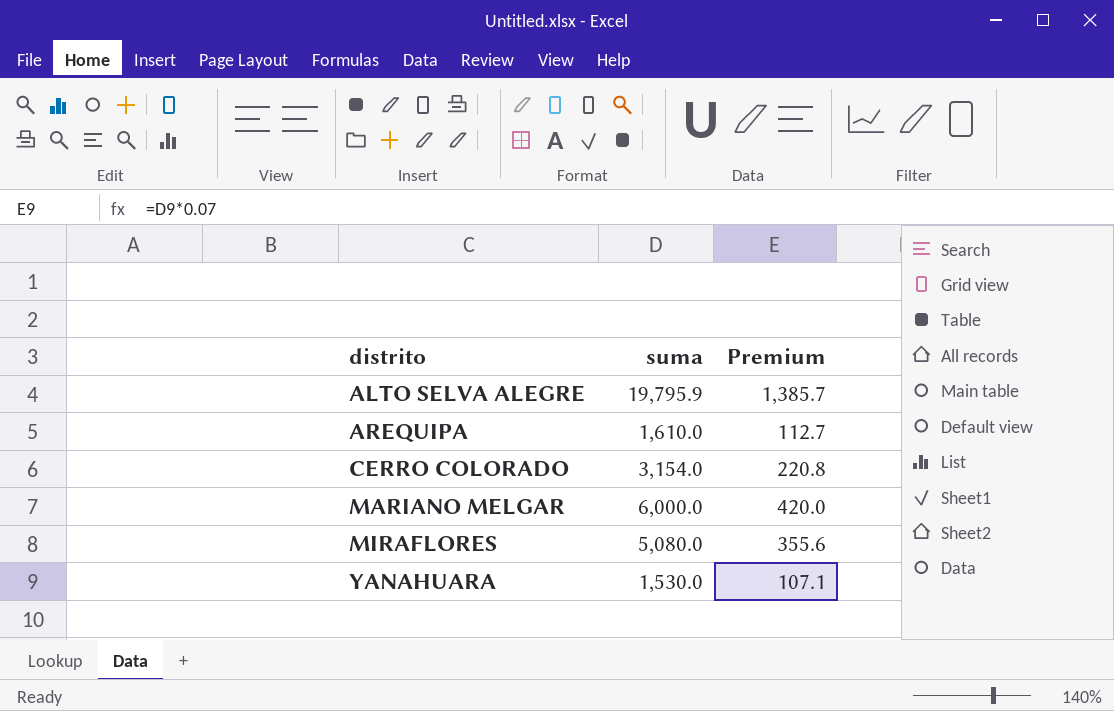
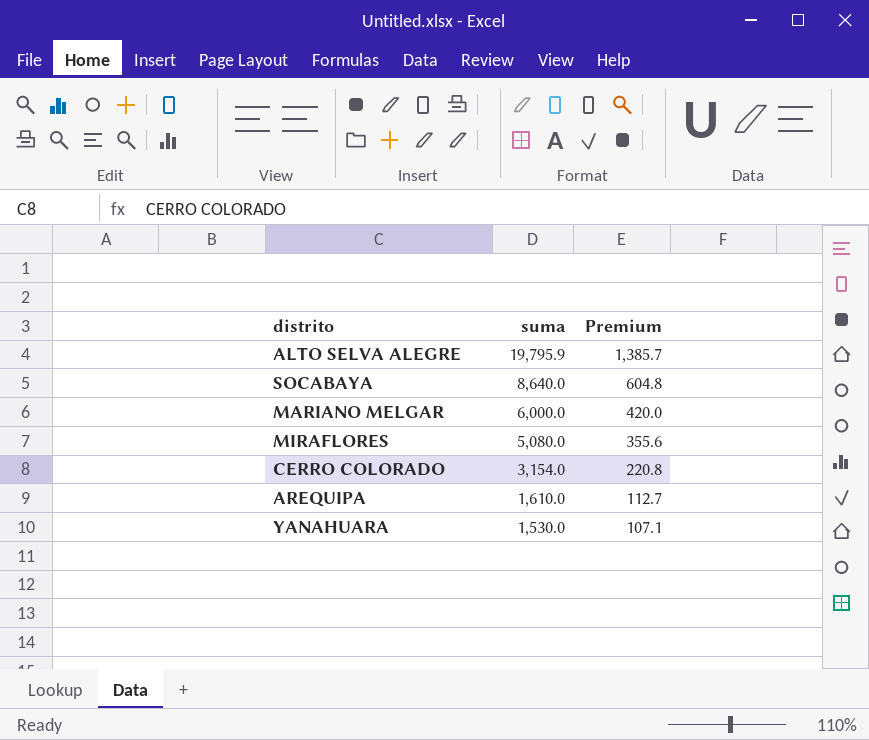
row order: distrito ascending -> suma descending
row SOCABAYA: none -> 8,640.0 | 604.8

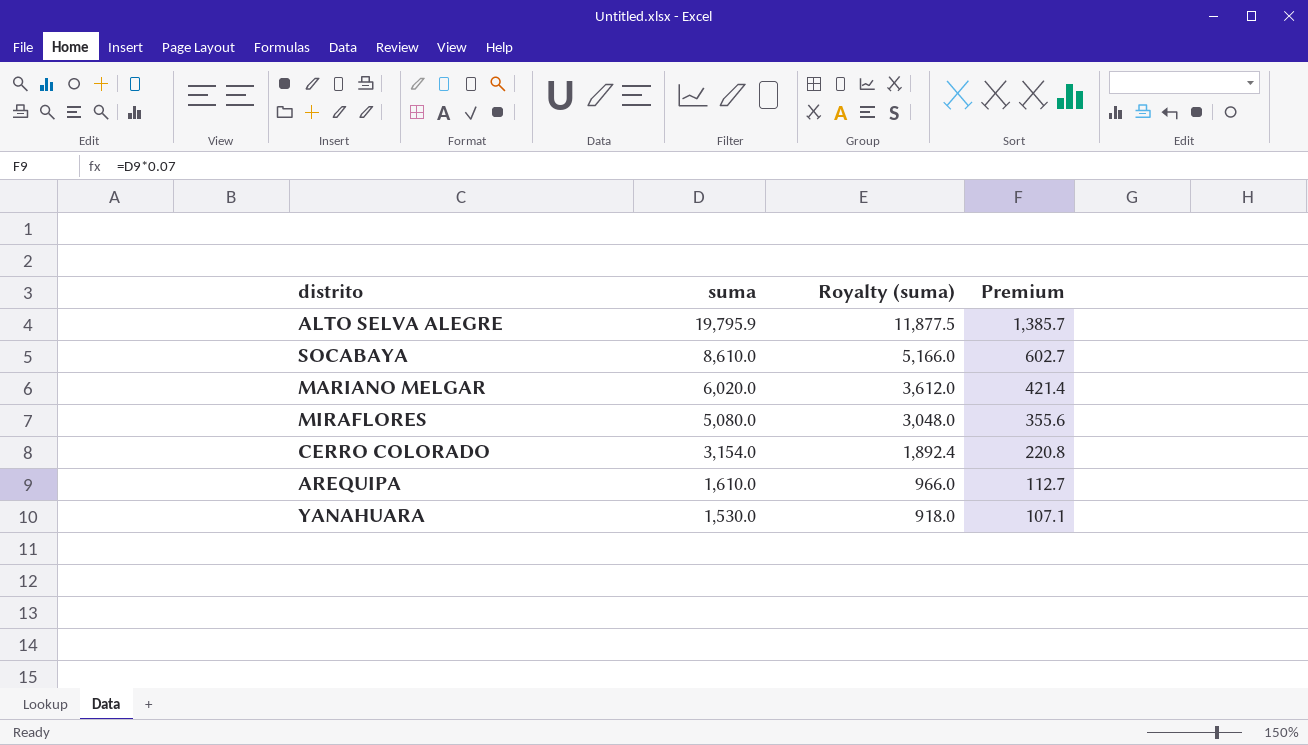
column Royalty (suma) | formula: none -> [suma] * 0.6
SOCABAYA | suma: 8,640.0 -> 8,610.0
SOCABAYA | Premium: 604.8 -> 602.7
MARIANO MELGAR | suma: 6,000.0 -> 6,020.0
MARIANO MELGAR | Premium: 420.0 -> 421.4

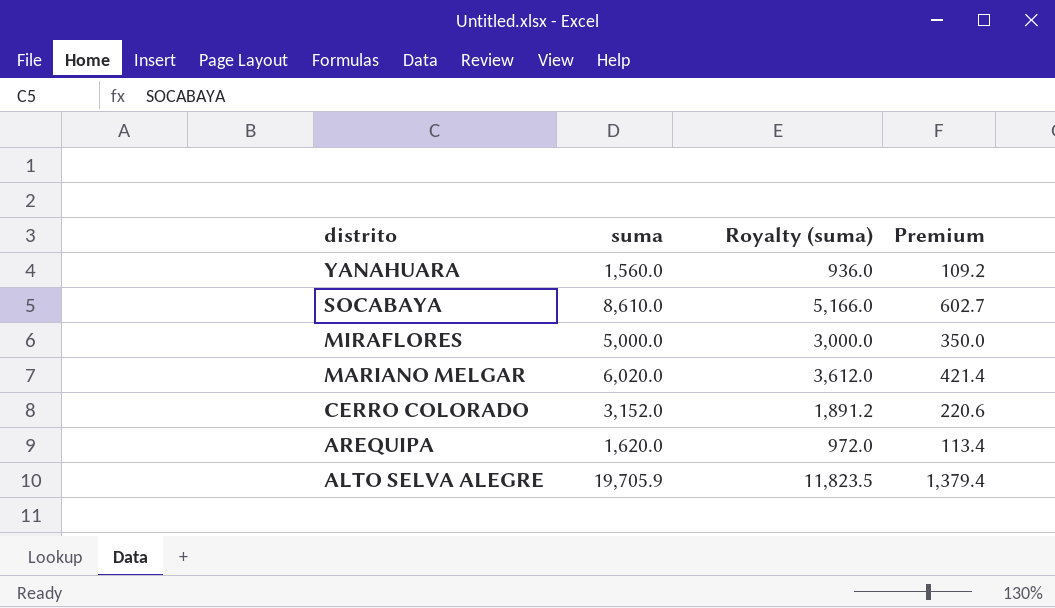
row order: suma descending -> distrito descending
YANAHUARA | suma: 1,530.0 -> 1,560.0
YANAHUARA | Royalty (suma): 918.0 -> 936.0
YANAHUARA | Premium: 107.1 -> 109.2
MIRAFLORES | suma: 5,080.0 -> 5,000.0
MIRAFLORES | Royalty (suma): 3,048.0 -> 3,000.0
MIRAFLORES | Premium: 355.6 -> 350.0
CERRO COLORADO | suma: 3,154.0 -> 3,152.0
CERRO COLORADO | Royalty (suma): 1,892.4 -> 1,891.2
CERRO COLORADO | Premium: 220.8 -> 220.6
AREQUIPA | suma: 1,610.0 -> 1,620.0
AREQUIPA | Royalty (suma): 966.0 -> 972.0
AREQUIPA | Premium: 112.7 -> 113.4
ALTO SELVA ALEGRE | suma: 19,795.9 -> 19,705.9
ALTO SELVA ALEGRE | Royalty (suma): 11,877.5 -> 11,823.5
ALTO SELVA ALEGRE | Premium: 1,385.7 -> 1,379.4

